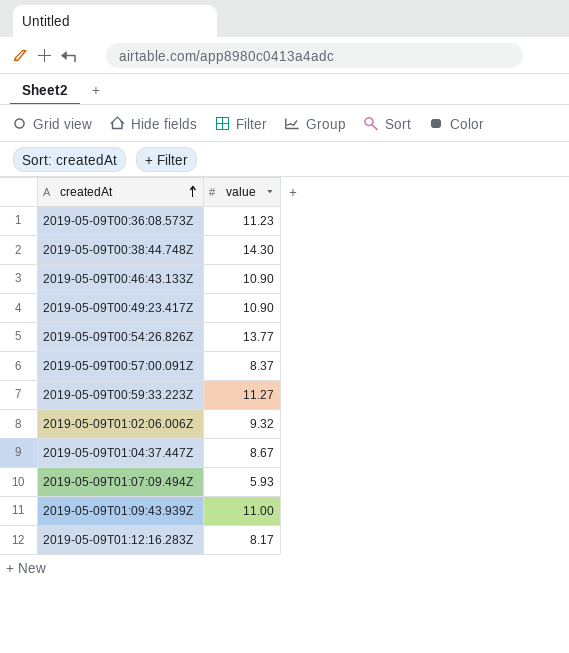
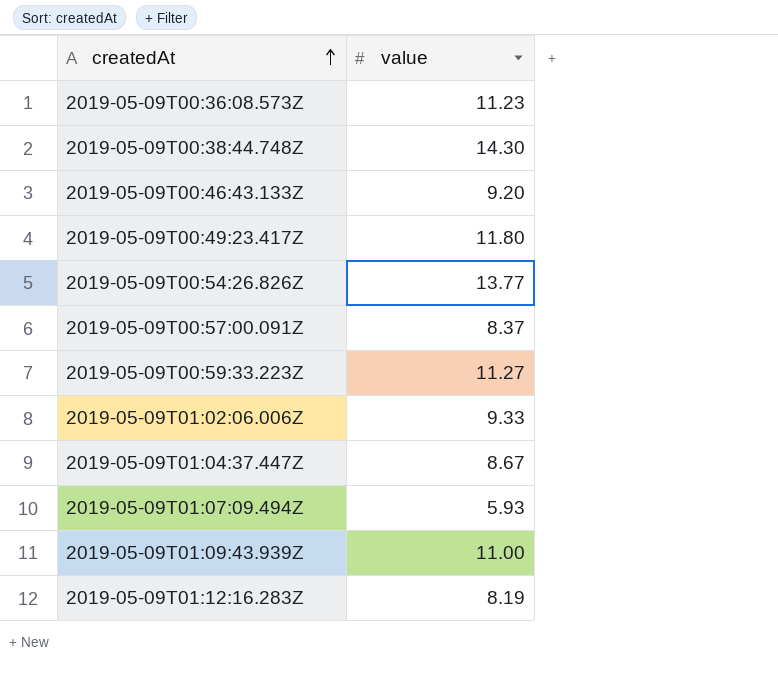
2019-05-09T00:46:43.133Z | value: 10.90 -> 9.20
2019-05-09T00:49:23.417Z | value: 10.90 -> 11.80
2019-05-09T01:02:06.006Z | value: 9.32 -> 9.33
2019-05-09T01:12:16.283Z | value: 8.17 -> 8.19

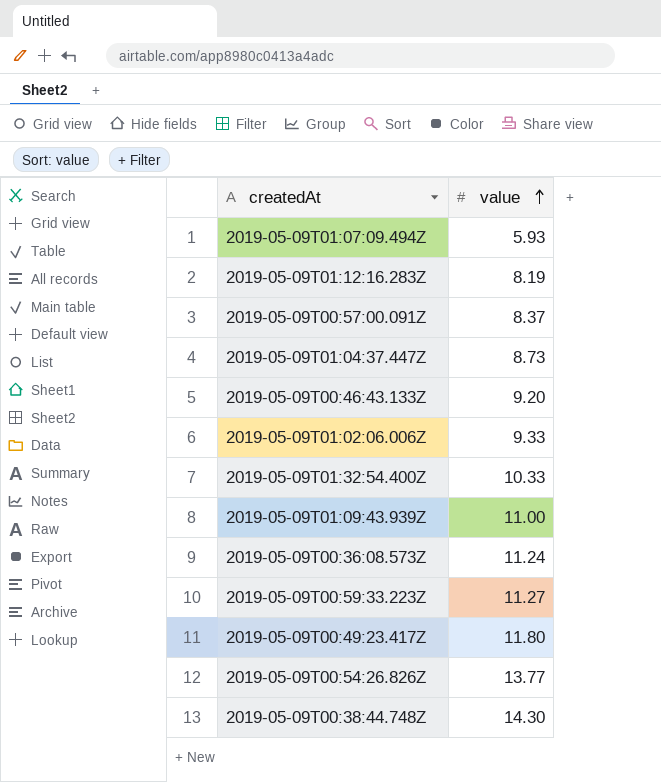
row order: createdAt ascending -> value ascending
2019-05-09T01:04:37.447Z | value: 8.67 -> 8.73
row 2019-05-09T01:32:54.400Z: none -> 10.33
2019-05-09T00:36:08.573Z | value: 11.23 -> 11.24

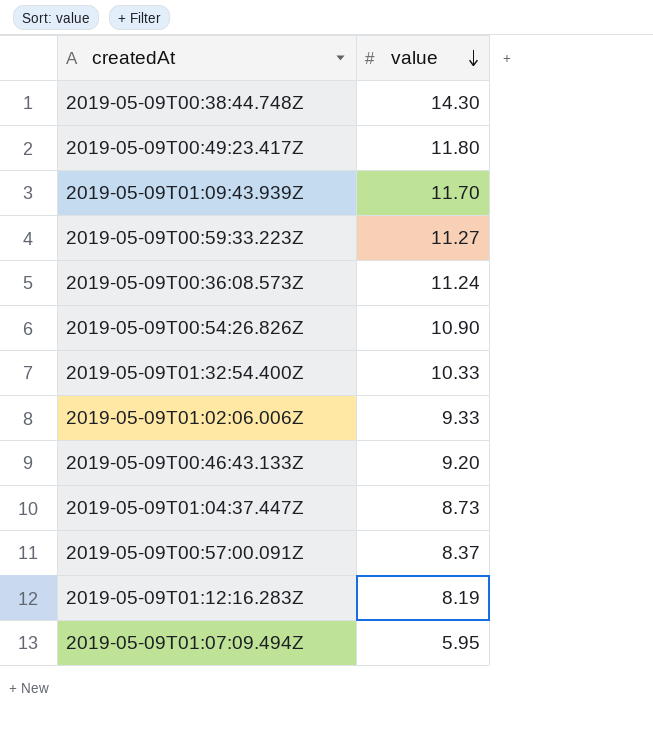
row order: value ascending -> value descending
2019-05-09T01:09:43.939Z | value: 11.00 -> 11.70
2019-05-09T00:54:26.826Z | value: 13.77 -> 10.90
2019-05-09T01:07:09.494Z | value: 5.93 -> 5.95

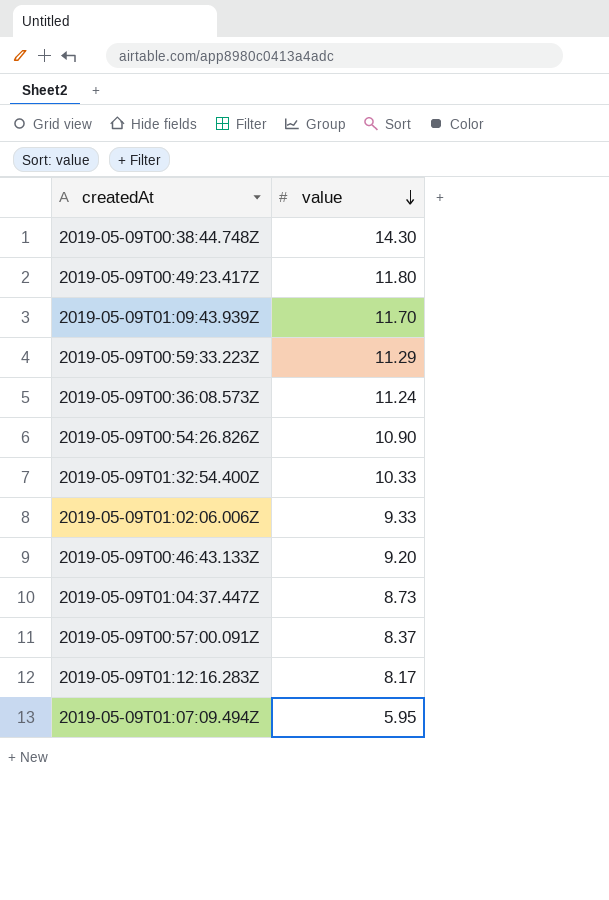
2019-05-09T00:59:33.223Z | value: 11.27 -> 11.29
2019-05-09T01:12:16.283Z | value: 8.19 -> 8.17

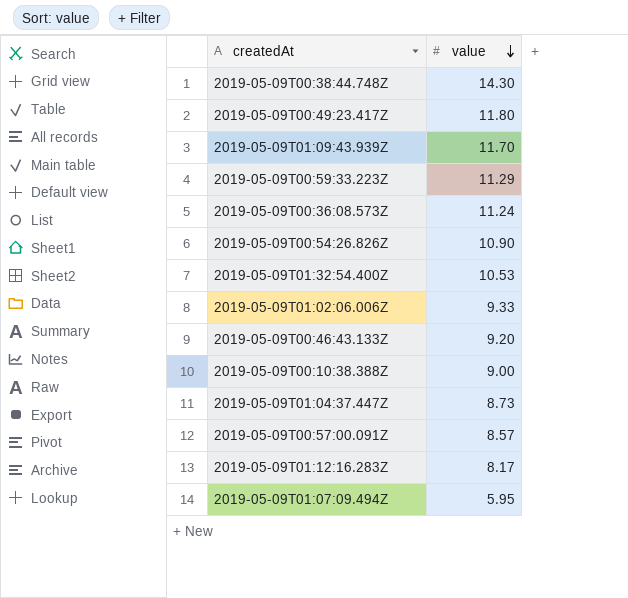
2019-05-09T01:32:54.400Z | value: 10.33 -> 10.53
row 2019-05-09T00:10:38.388Z: none -> 9.00
2019-05-09T00:57:00.091Z | value: 8.37 -> 8.57

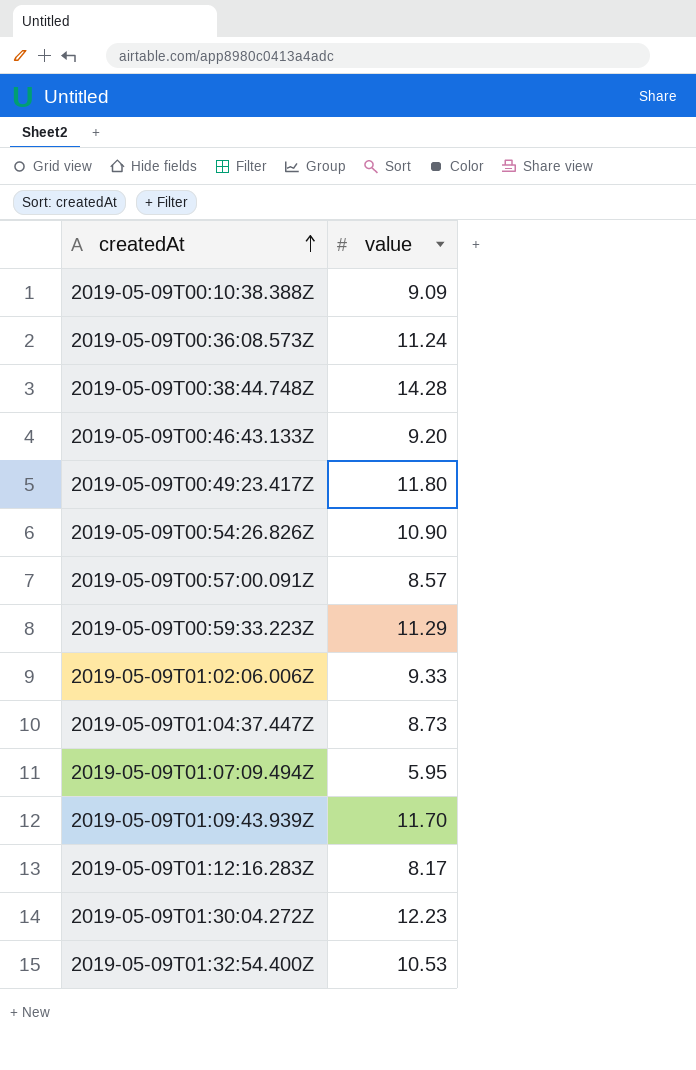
row order: value descending -> createdAt ascending
2019-05-09T00:10:38.388Z | value: 9.00 -> 9.09
2019-05-09T00:38:44.748Z | value: 14.30 -> 14.28
row 2019-05-09T01:30:04.272Z: none -> 12.23

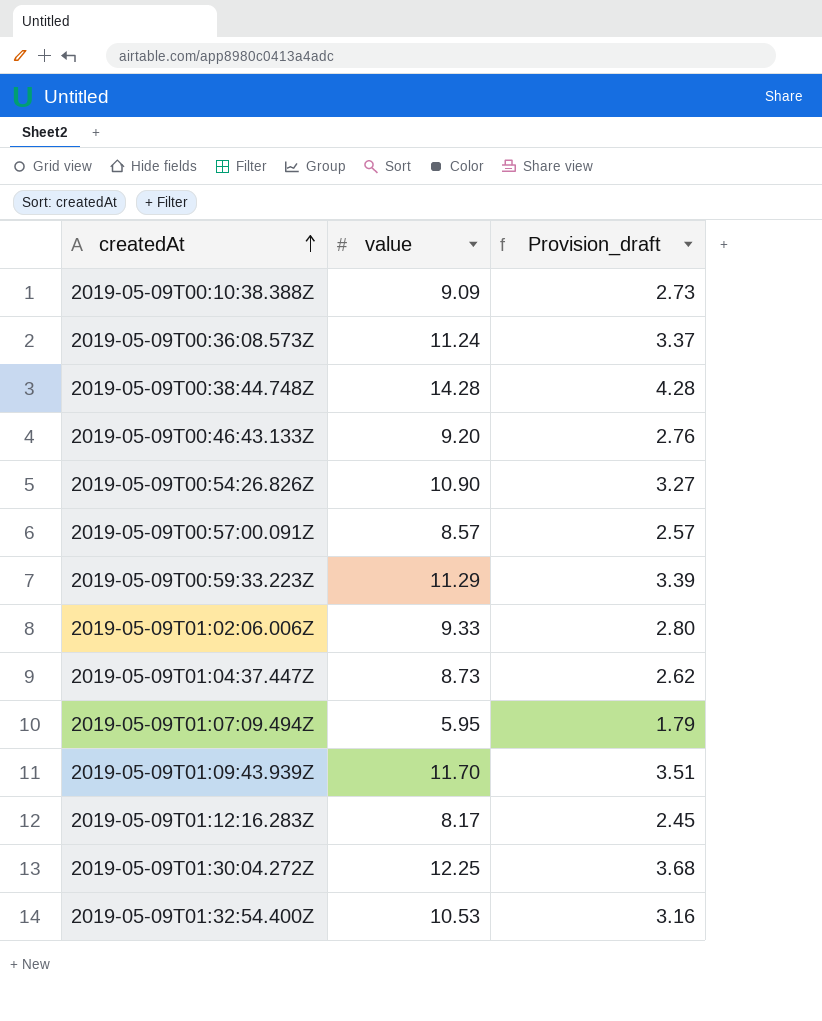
column Provision_draft | formula: none -> [value] * 0.3
row 2019-05-09T00:49:23.417Z: 11.80 -> none
2019-05-09T01:30:04.272Z | value: 12.23 -> 12.25

